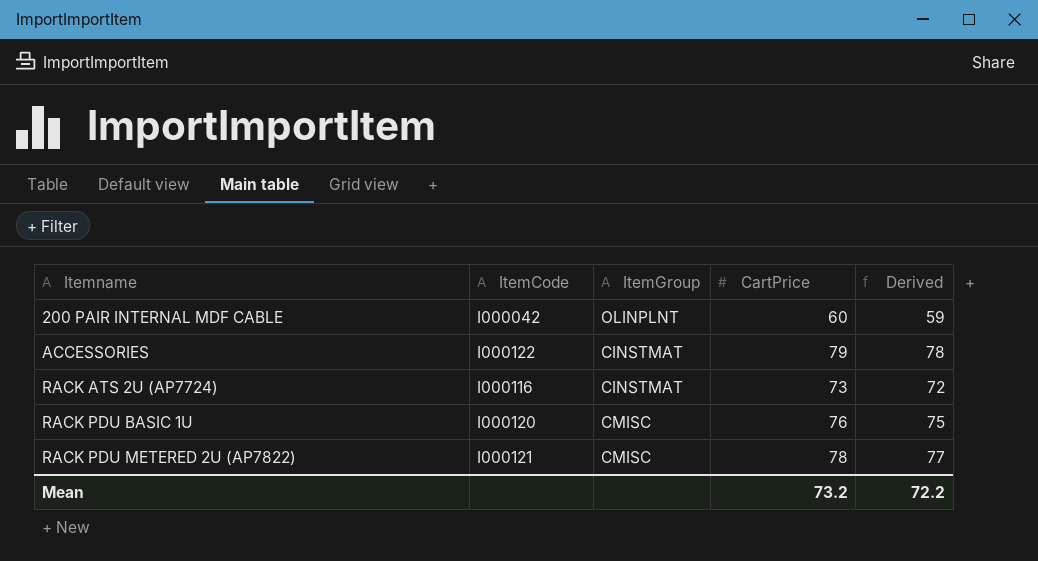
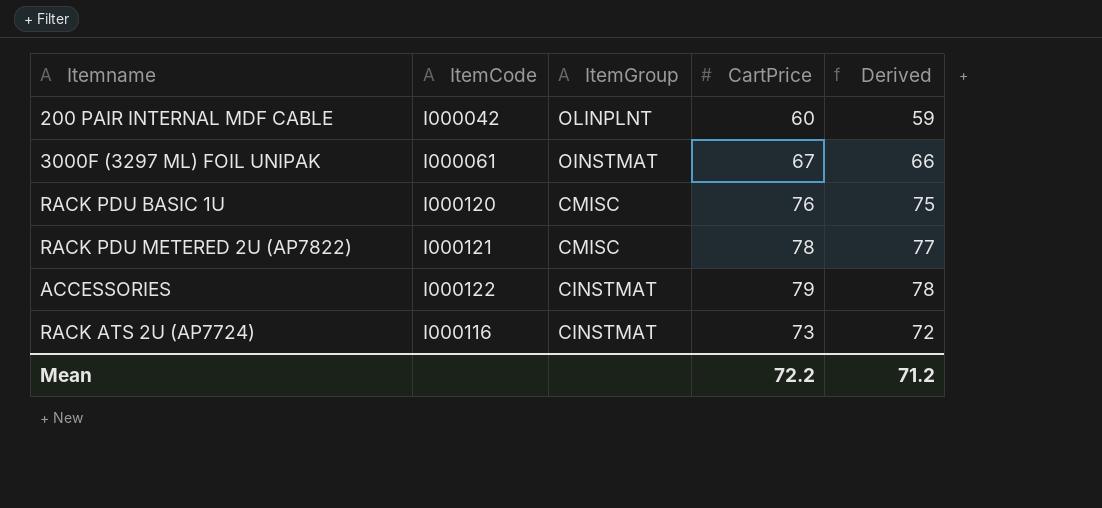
row order: Itemname ascending -> ItemGroup descending
row 3000F (3297 ML) FOIL UNIPAK: none -> I000061 | OINSTMAT | 67 | 66
Mean | CartPrice: 73.2 -> 72.2
Mean | Derived: 72.2 -> 71.2

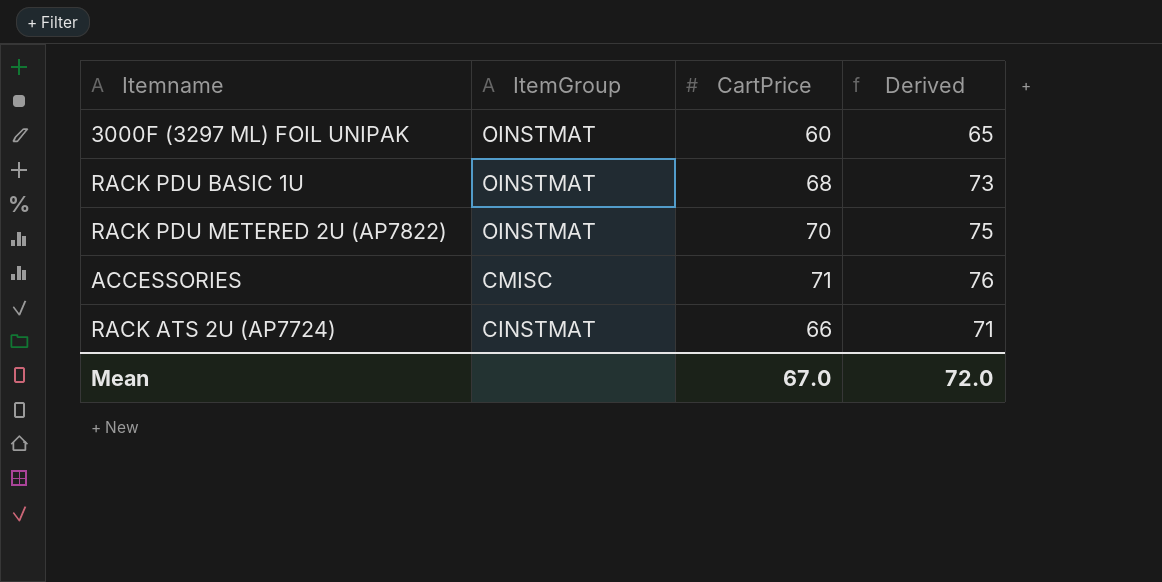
column ItemCode | position: 2 -> none
column Derived | formula: [CartPrice] - 1 -> [CartPrice] + 5
row 200 PAIR INTERNAL MDF CABLE: I000042 | OLINPLNT | 60 | 59 -> none
3000F (3297 ML) FOIL UNIPAK | CartPrice: 67 -> 60
RACK PDU BASIC 1U | ItemGroup: CMISC -> OINSTMAT
RACK PDU BASIC 1U | CartPrice: 76 -> 68
RACK PDU METERED 2U (AP7822) | ItemGroup: CMISC -> OINSTMAT
RACK PDU METERED 2U (AP7822) | CartPrice: 78 -> 70
ACCESSORIES | ItemGroup: CINSTMAT -> CMISC
ACCESSORIES | CartPrice: 79 -> 71
RACK ATS 2U (AP7724) | CartPrice: 73 -> 66
Mean | CartPrice: 72.2 -> 67.0
Mean | Derived: 71.2 -> 72.0

